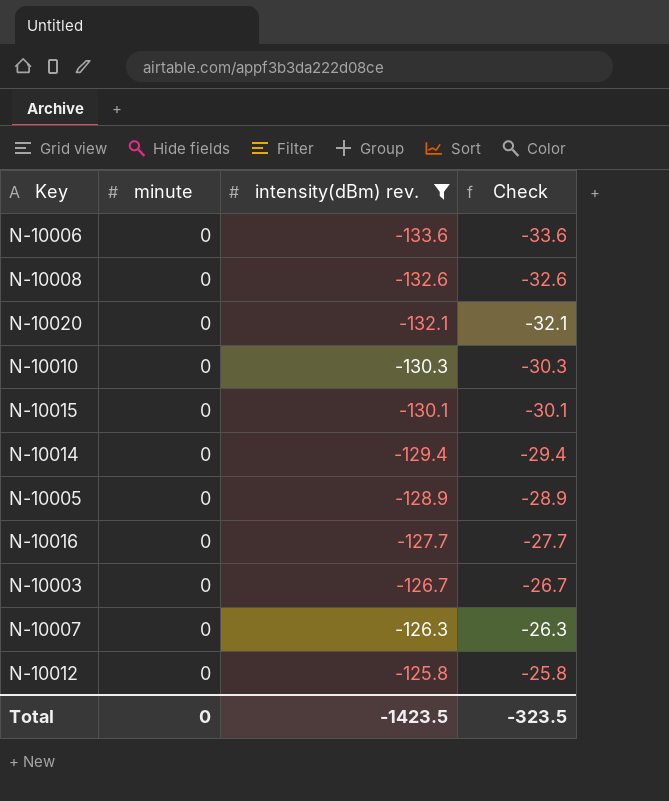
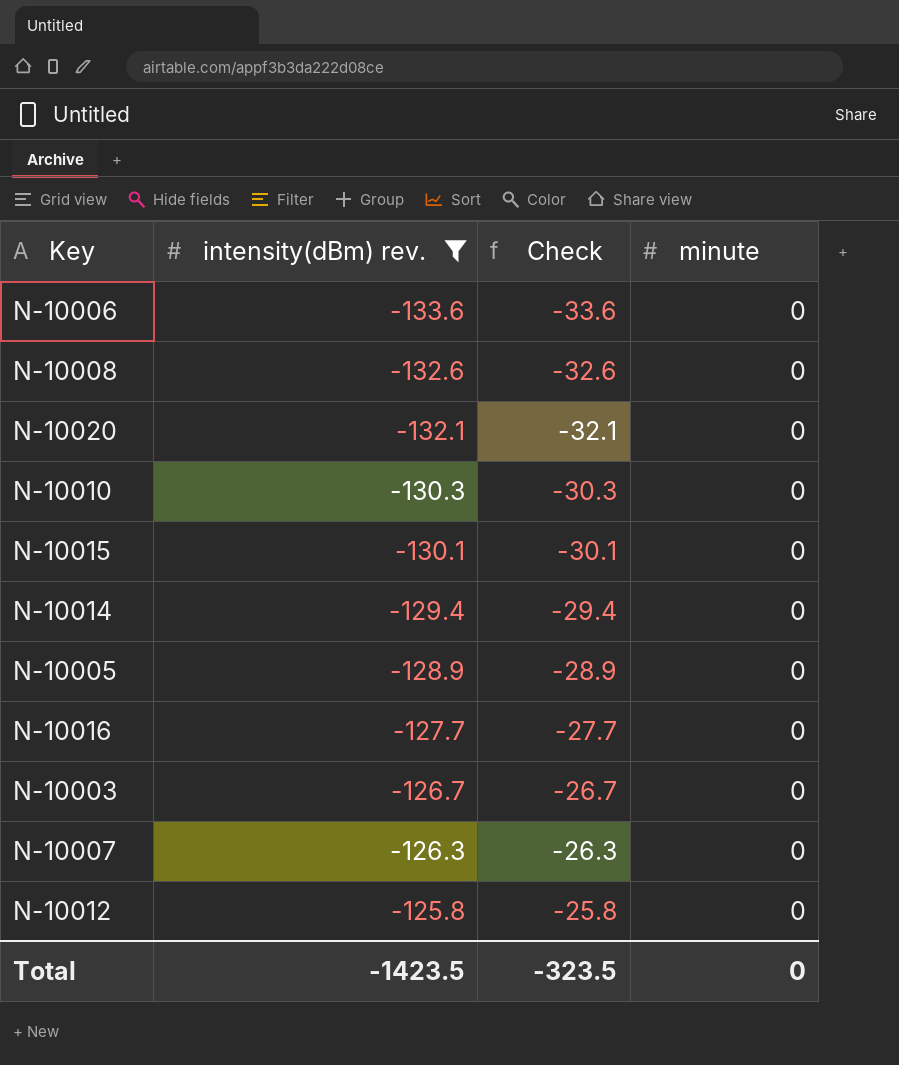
column minute | position: 2 -> 4

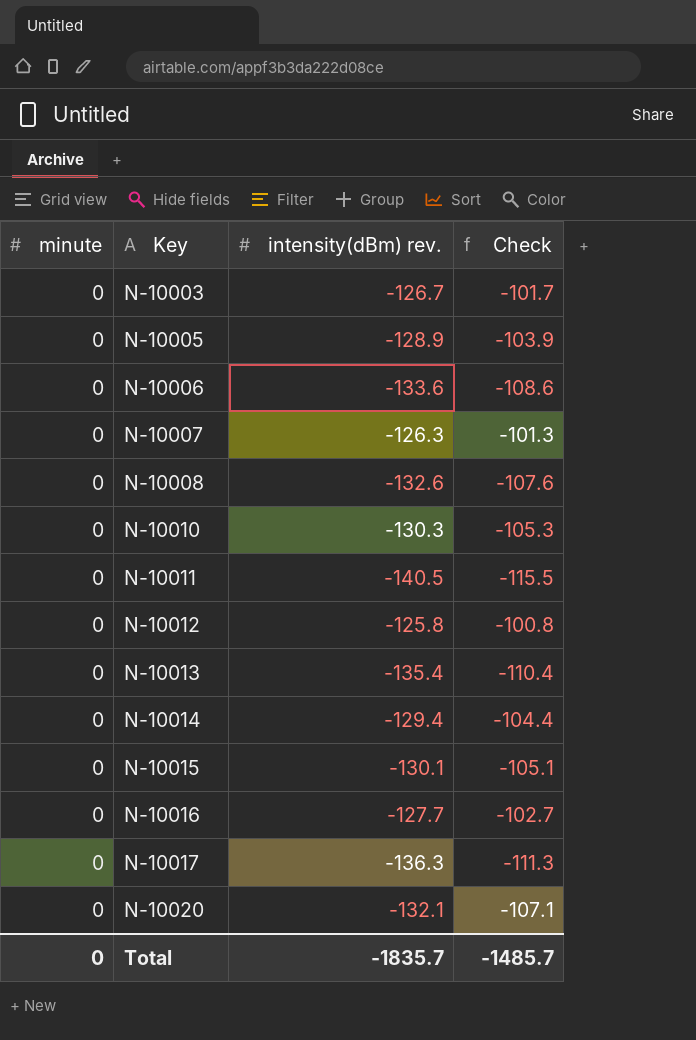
filter: intensity(dBm) rev. >= -133.6 -> none
row order: intensity(dBm) rev. ascending -> Key ascending
column minute | position: 4 -> 1
column Check | formula: [intensity(dBm) rev.] + 100 -> [intensity(dBm) rev.] + 25
Total | intensity(dBm) rev.: -1423.5 -> -1835.7
Total | Check: -323.5 -> -1485.7

